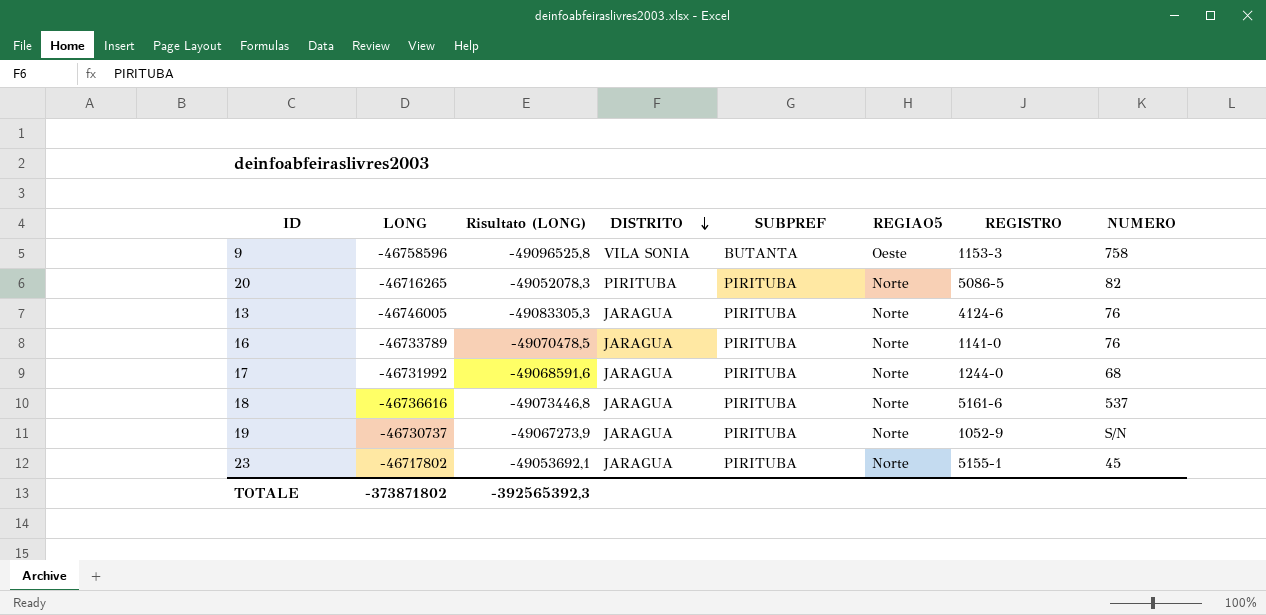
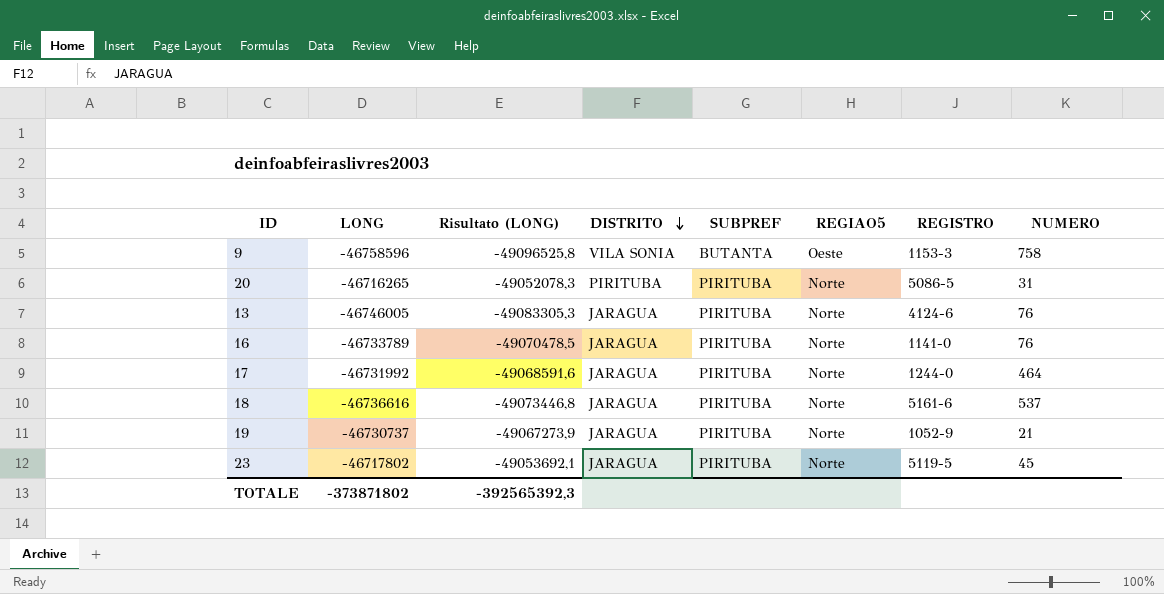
20 | NUMERO: 82 -> 31
17 | NUMERO: 68 -> 464
19 | NUMERO: S/N -> 21
23 | REGISTRO: 5155-1 -> 5119-5

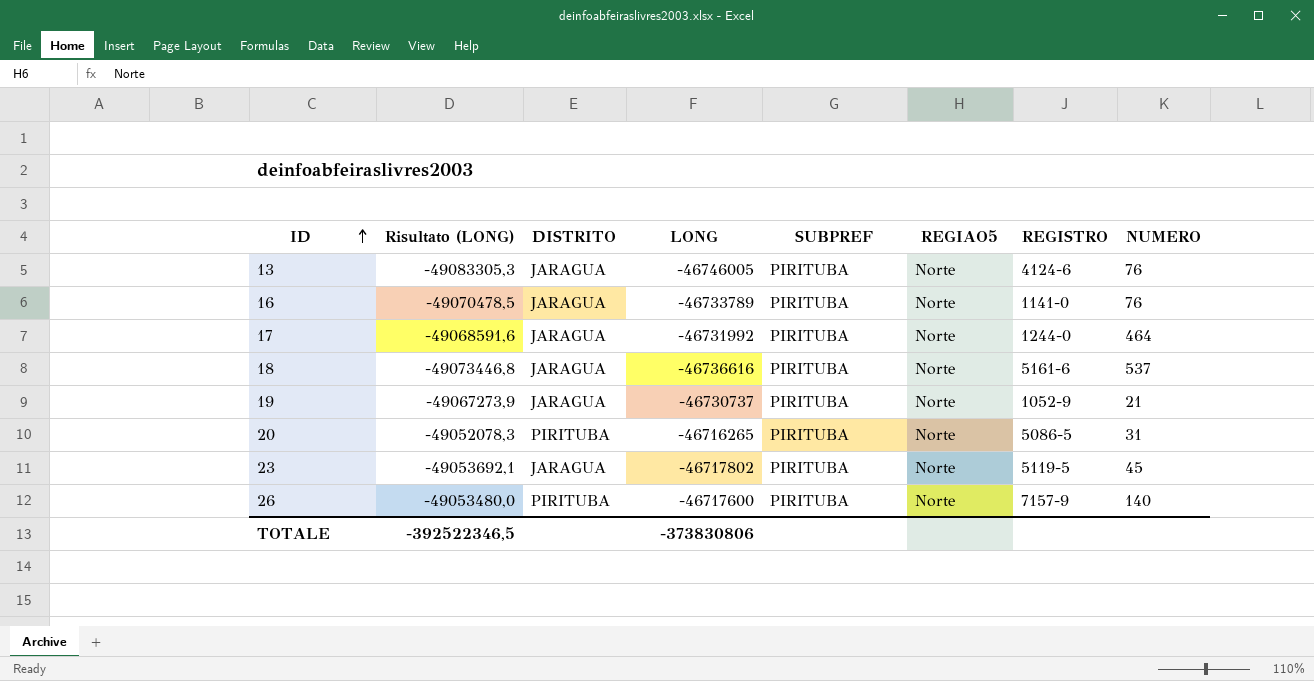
row order: DISTRITO descending -> ID ascending
column LONG | position: 2 -> 4
row 9: -46758596 | -49096525,8 | VILA SONIA | BUTANTA | Oeste | 1153-3 | 758 -> none
row 26: none -> -49053480,0 | PIRITUBA | -46717600 | PIRITUBA | Norte | 7157-9 | 140
TOTALE | Risultato (LONG): -392565392,3 -> -392522346,5
TOTALE | LONG: -373871802 -> -373830806

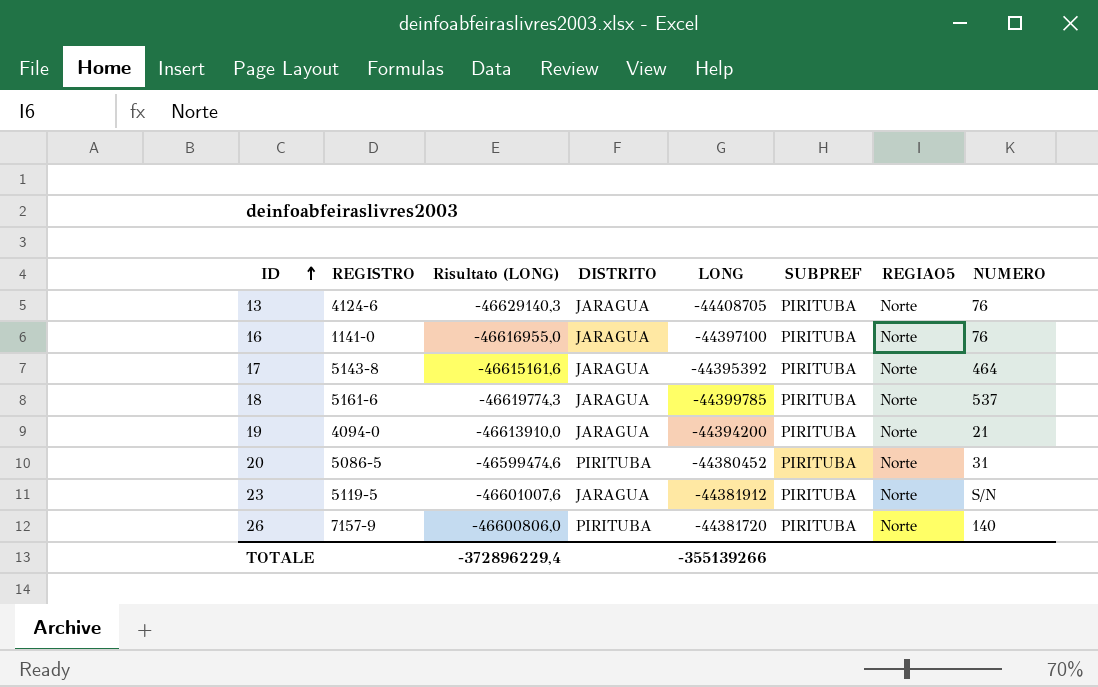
column REGISTRO | position: 7 -> 2
13 | Risultato (LONG): -49083305,3 -> -46629140,3
13 | LONG: -46746005 -> -44408705
16 | Risultato (LONG): -49070478,5 -> -46616955,0
16 | LONG: -46733789 -> -44397100
17 | REGISTRO: 1244-0 -> 5143-8
17 | Risultato (LONG): -49068591,6 -> -46615161,6
17 | LONG: -46731992 -> -44395392
18 | Risultato (LONG): -49073446,8 -> -46619774,3
18 | LONG: -46736616 -> -44399785
19 | REGISTRO: 1052-9 -> 4094-0
19 | Risultato (LONG): -49067273,9 -> -46613910,0
19 | LONG: -46730737 -> -44394200
20 | Risultato (LONG): -49052078,3 -> -46599474,6
20 | LONG: -46716265 -> -44380452
23 | Risultato (LONG): -49053692,1 -> -46601007,6
23 | LONG: -46717802 -> -44381912
23 | NUMERO: 45 -> S/N
26 | Risultato (LONG): -49053480,0 -> -46600806,0
26 | LONG: -46717600 -> -44381720
TOTALE | Risultato (LONG): -392522346,5 -> -372896229,4
TOTALE | LONG: -373830806 -> -355139266

